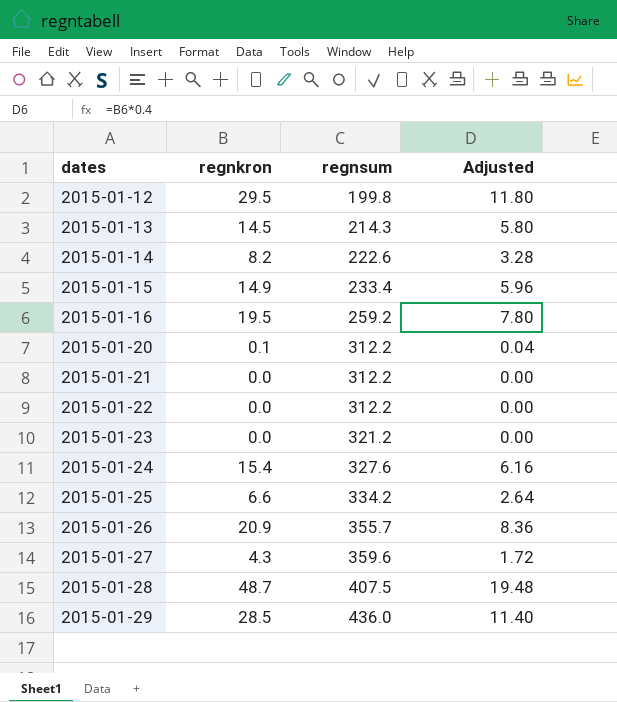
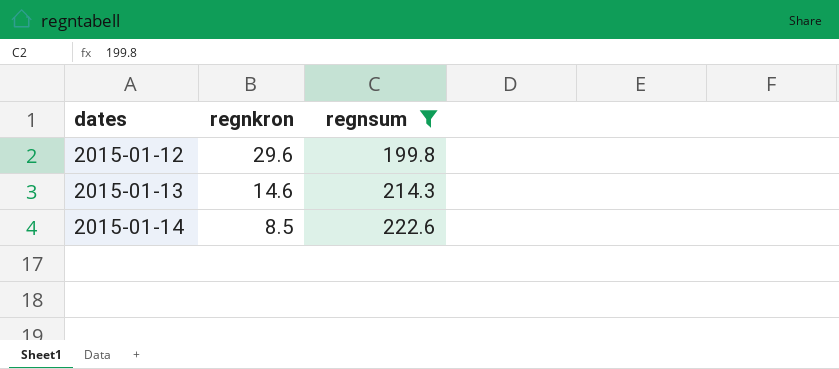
filter: none -> regnsum <= 222.6
column Adjusted | formula: [regnkron] * 0.4 -> none
2015-01-12 | regnkron: 29.5 -> 29.6
2015-01-13 | regnkron: 14.5 -> 14.6
2015-01-14 | regnkron: 8.2 -> 8.5

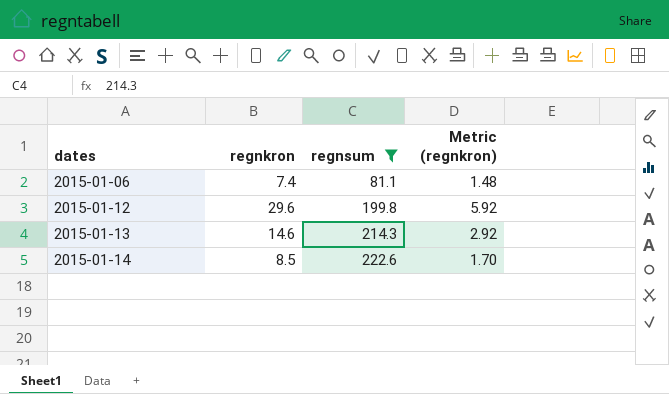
column Metric (regnkron) | formula: none -> [regnkron] * 0.2
row 2015-01-06: none -> 7.4 | 81.1 | 1.48

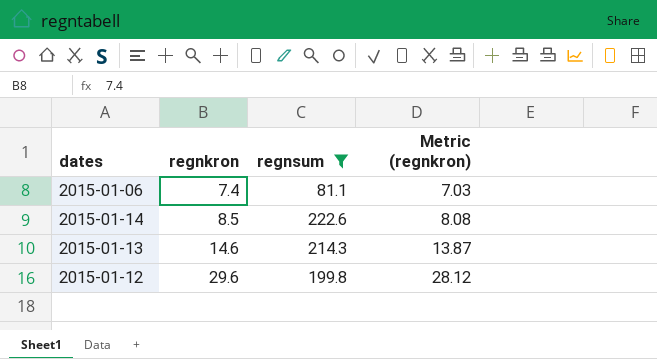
row order: dates ascending -> regnkron ascending
column Metric (regnkron) | formula: [regnkron] * 0.2 -> [regnkron] * 0.95

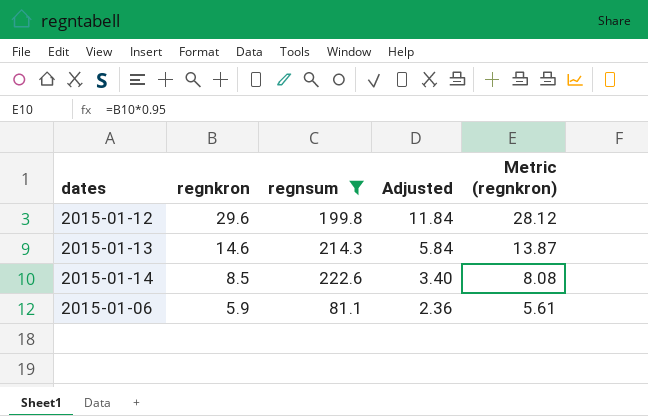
row order: regnkron ascending -> regnkron descending
column Adjusted | formula: none -> [regnkron] * 0.4
2015-01-06 | regnkron: 7.4 -> 5.9
2015-01-06 | Metric (regnkron): 7.03 -> 5.61

